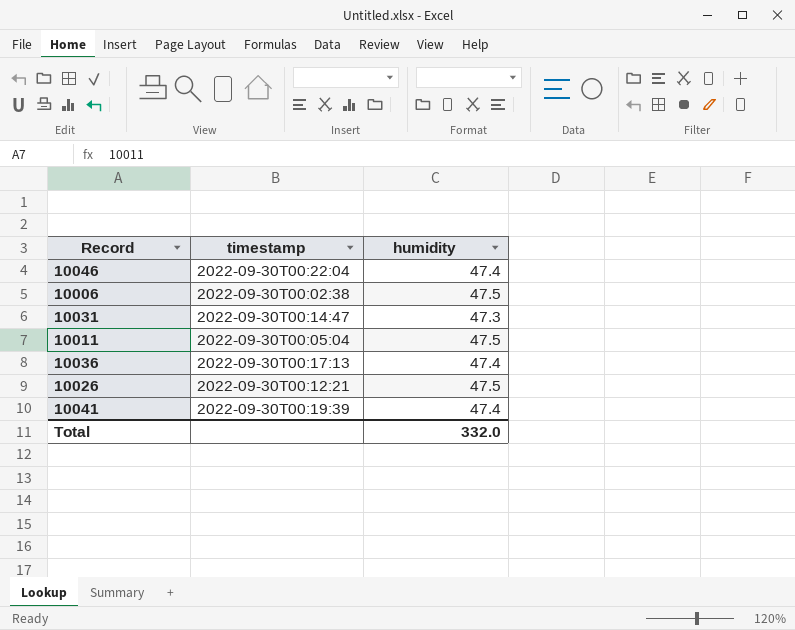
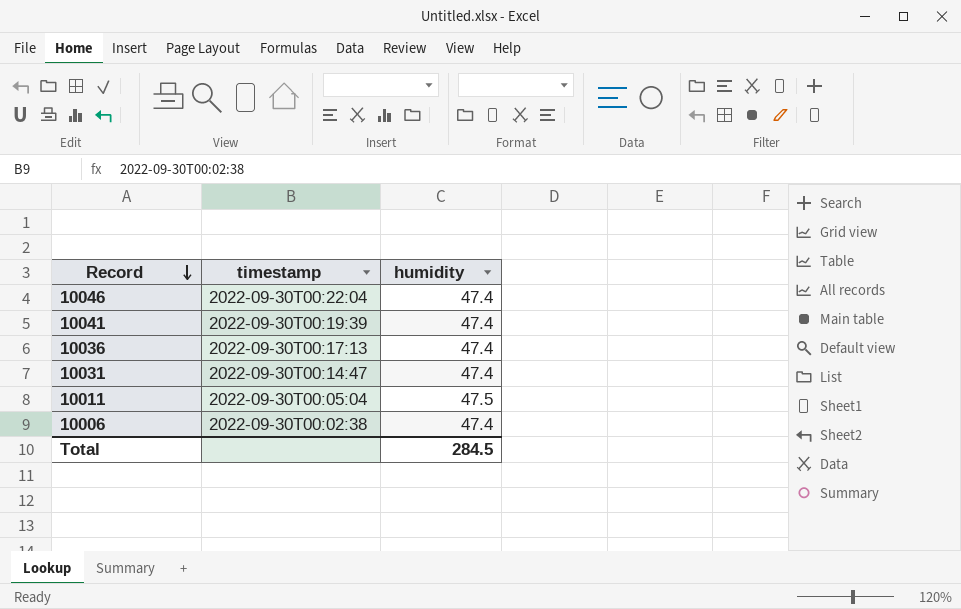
row order: none -> Record descending
row 10026: 2022-09-30T00:12:21 | 47.5 -> none
10031 | humidity: 47.3 -> 47.4
10006 | humidity: 47.5 -> 47.4
Total | humidity: 332.0 -> 284.5

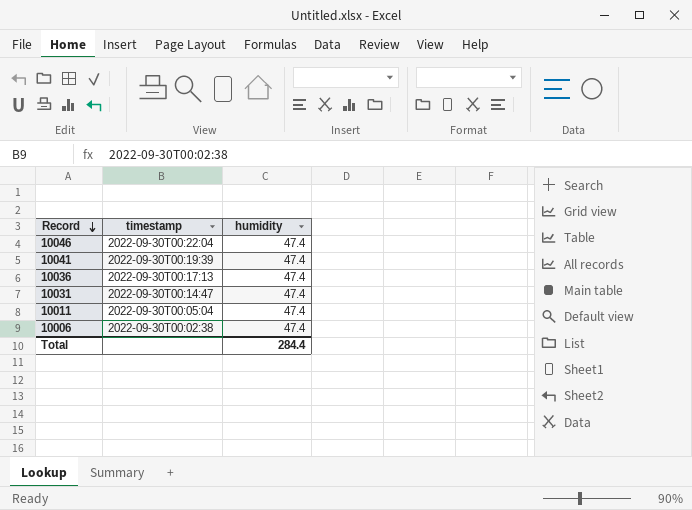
10011 | humidity: 47.5 -> 47.4
Total | humidity: 284.5 -> 284.4

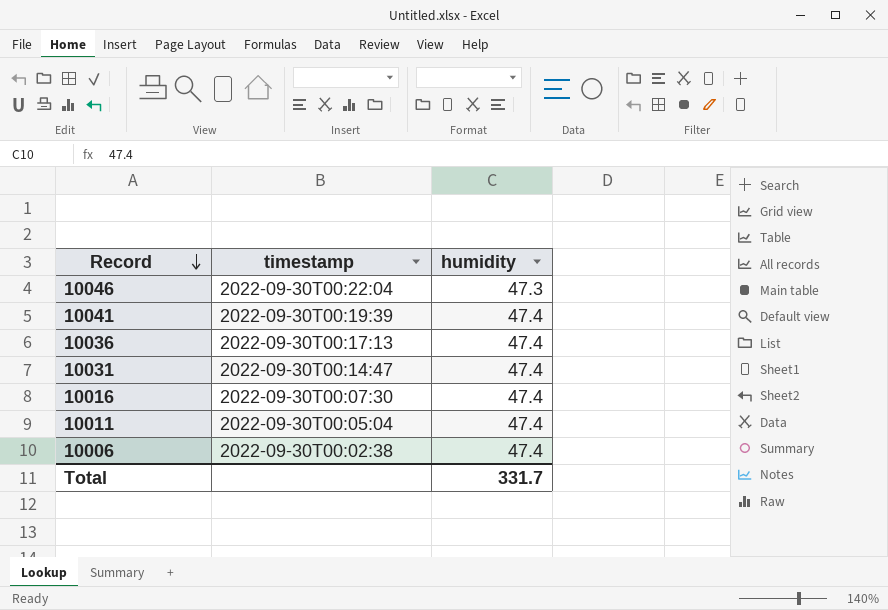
10046 | humidity: 47.4 -> 47.3
row 10016: none -> 2022-09-30T00:07:30 | 47.4
Total | humidity: 284.4 -> 331.7

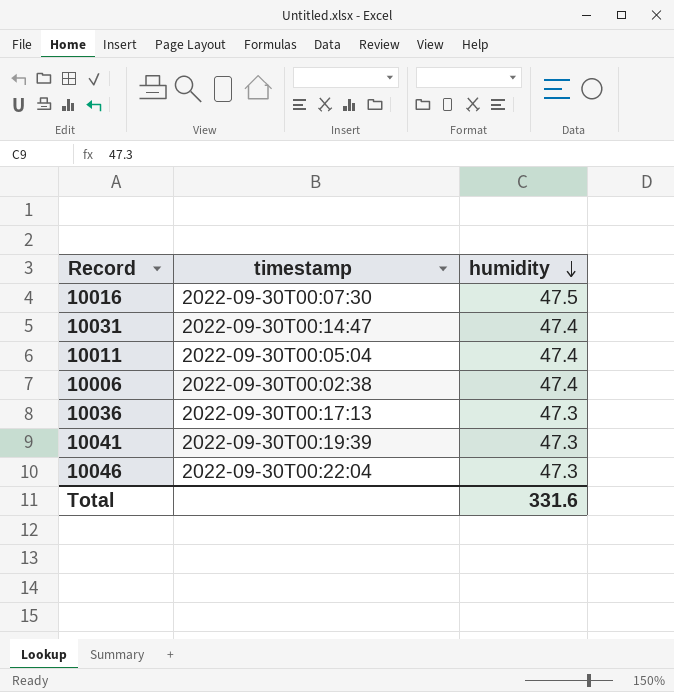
row order: Record descending -> humidity descending
10016 | humidity: 47.4 -> 47.5
10036 | humidity: 47.4 -> 47.3
10041 | humidity: 47.4 -> 47.3
Total | humidity: 331.7 -> 331.6

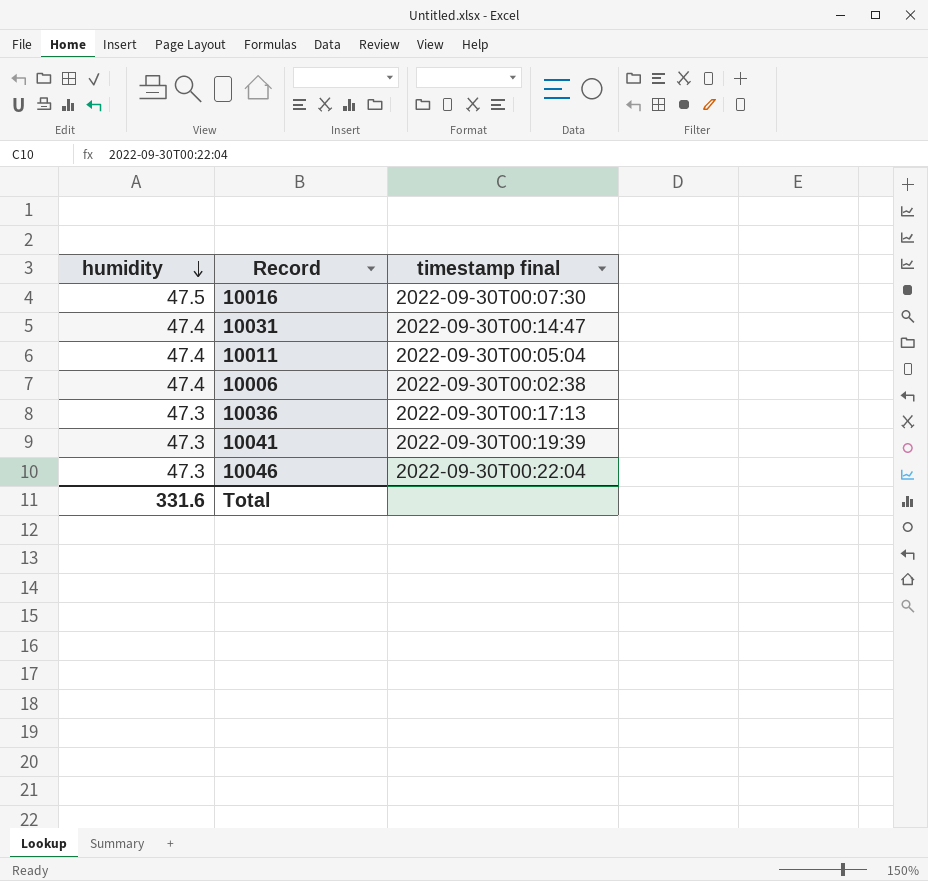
column humidity | position: 3 -> 1
column name: timestamp -> timestamp final

